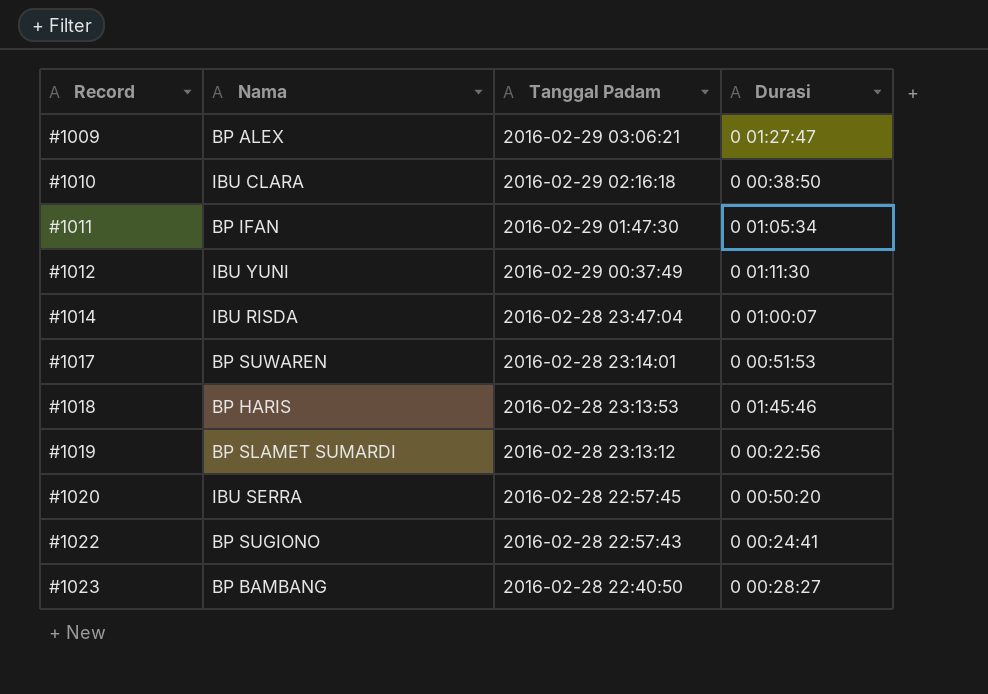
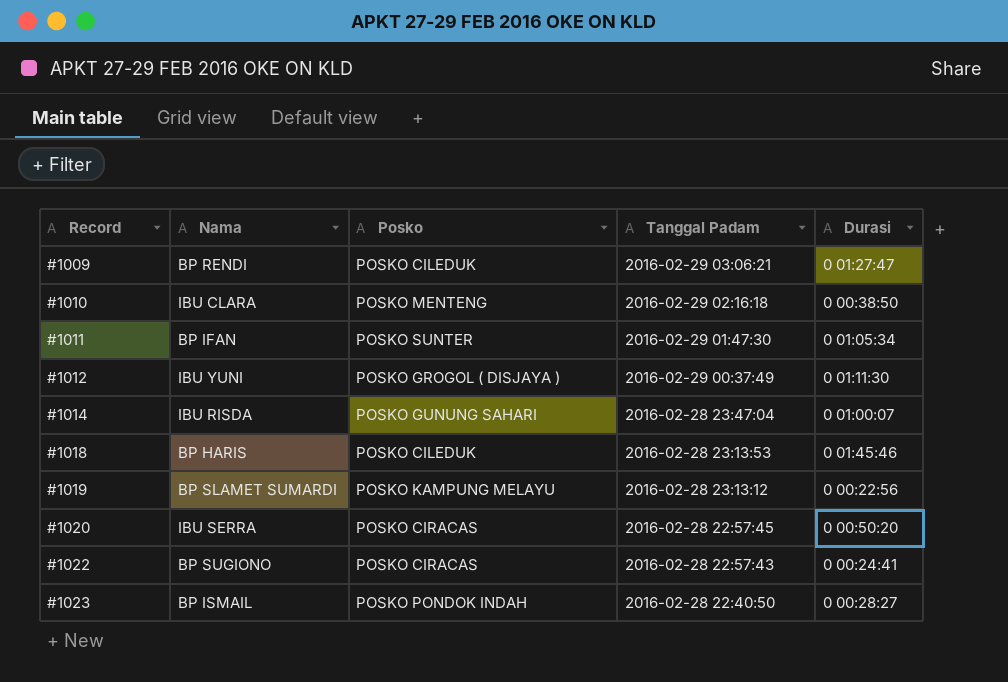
column Posko | position: none -> 3
row #1017: BP SUWAREN | 2016-02-28 23:14:01 | 0 00:51:53 -> none
#1009 | Nama: BP ALEX -> BP RENDI
#1023 | Nama: BP BAMBANG -> BP ISMAIL

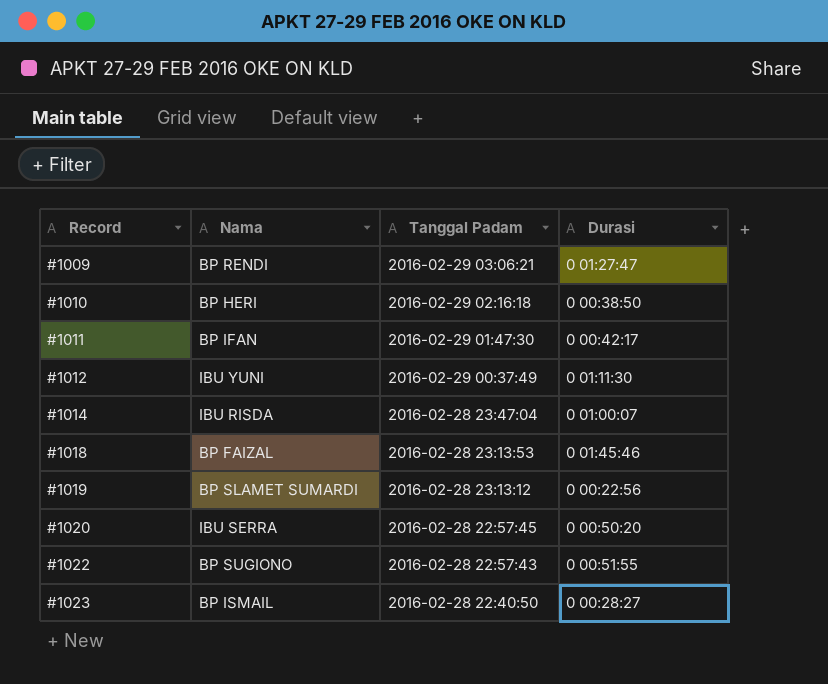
column Posko | position: 3 -> none
#1010 | Nama: IBU CLARA -> BP HERI
#1011 | Durasi: 0 01:05:34 -> 0 00:42:17
#1018 | Nama: BP HARIS -> BP FAIZAL
#1022 | Durasi: 0 00:24:41 -> 0 00:51:55

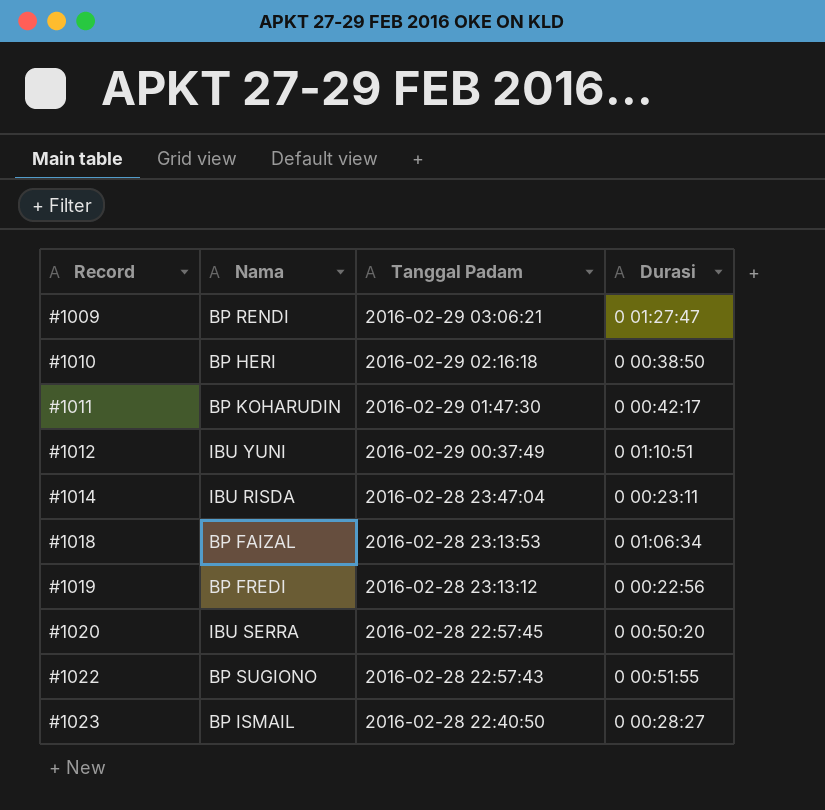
#1011 | Nama: BP IFAN -> BP KOHARUDIN
#1012 | Durasi: 0 01:11:30 -> 0 01:10:51
#1014 | Durasi: 0 01:00:07 -> 0 00:23:11
#1018 | Durasi: 0 01:45:46 -> 0 01:06:34
#1019 | Nama: BP SLAMET SUMARDI -> BP FREDI

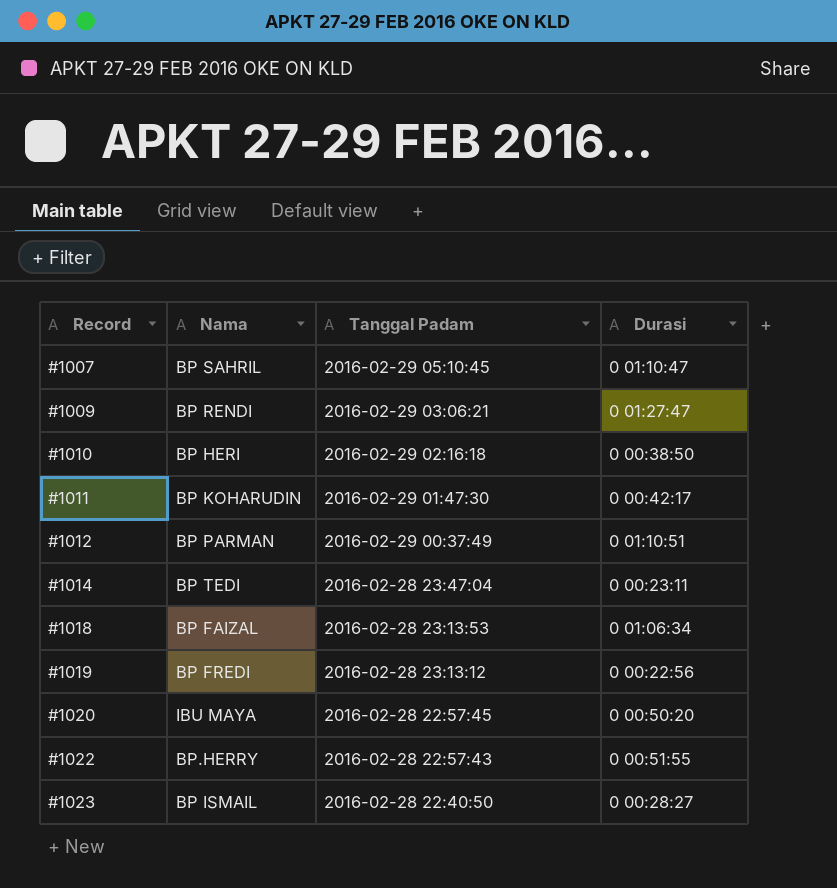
row #1007: none -> BP SAHRIL | 2016-02-29 05:10:45 | 0 01:10:47
#1012 | Nama: IBU YUNI -> BP PARMAN
#1014 | Nama: IBU RISDA -> BP TEDI
#1020 | Nama: IBU SERRA -> IBU MAYA
#1022 | Nama: BP SUGIONO -> BP.HERRY

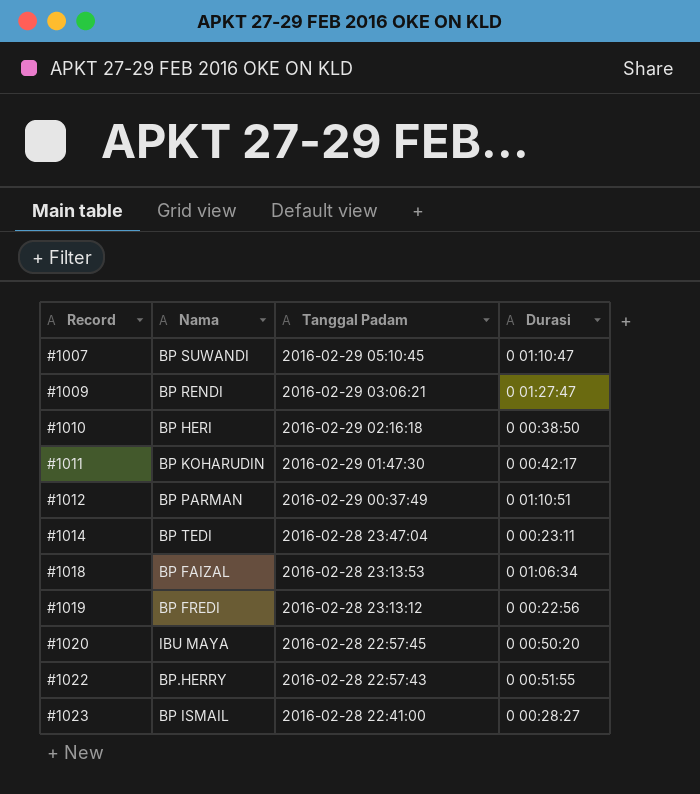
#1007 | Nama: BP SAHRIL -> BP SUWANDI
#1023 | Tanggal Padam: 2016-02-28 22:40:50 -> 2016-02-28 22:41:00

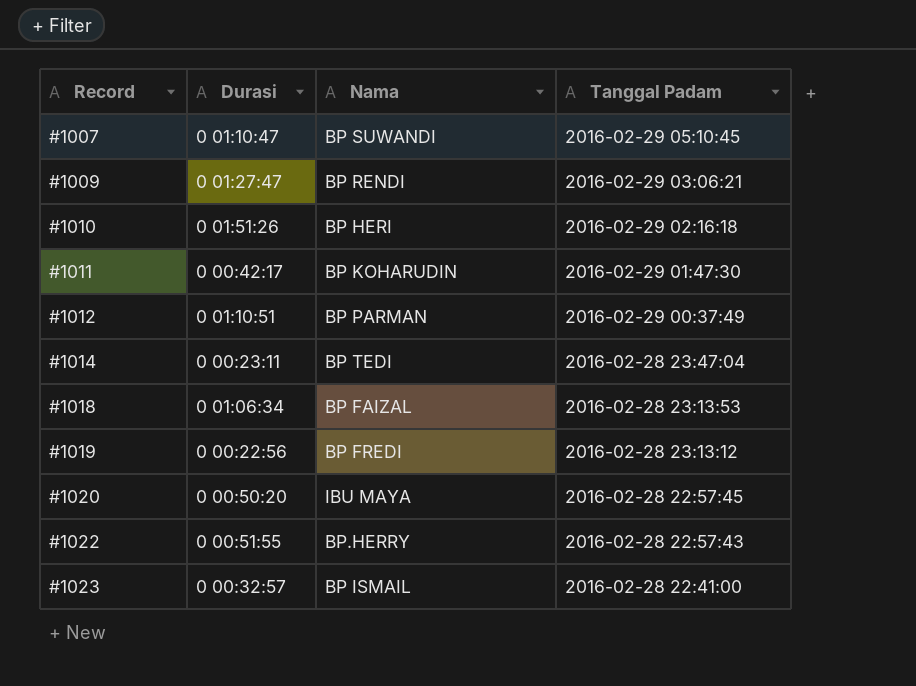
column Durasi | position: 4 -> 2
#1010 | Durasi: 0 00:38:50 -> 0 01:51:26
#1023 | Durasi: 0 00:28:27 -> 0 00:32:57

